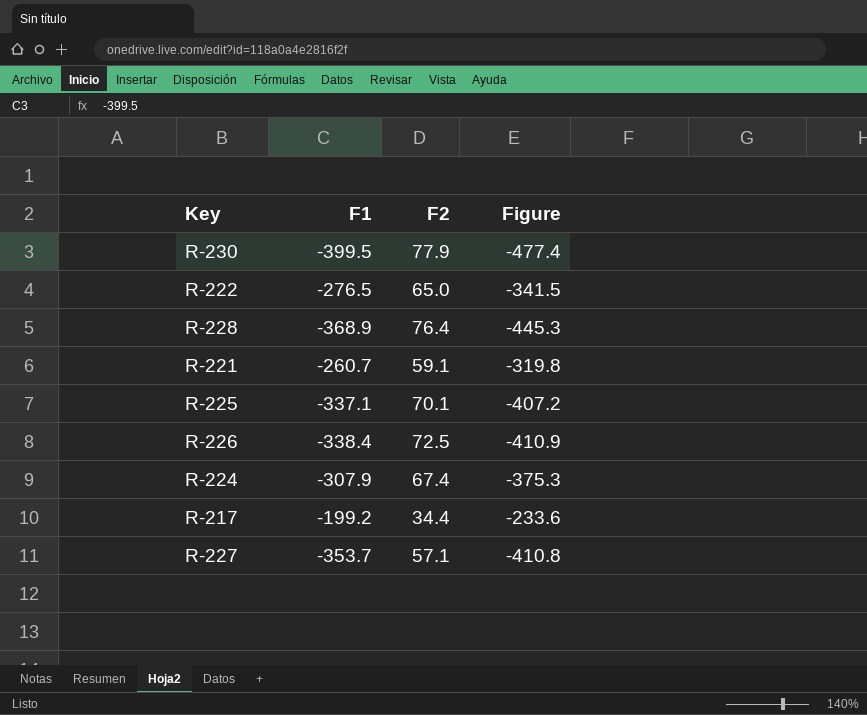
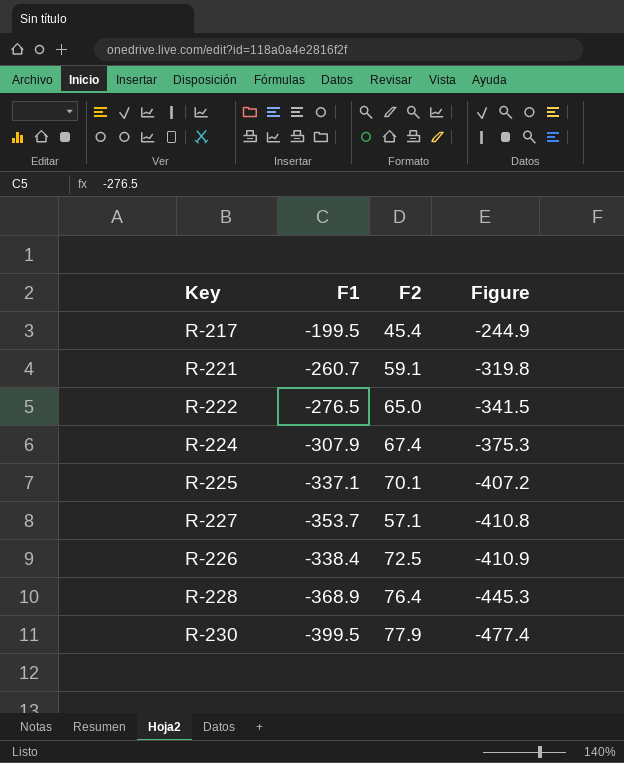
row order: none -> Figure descending
R-217 | F1: -199.2 -> -199.5
R-217 | F2: 34.4 -> 45.4
R-217 | Figure: -233.6 -> -244.9

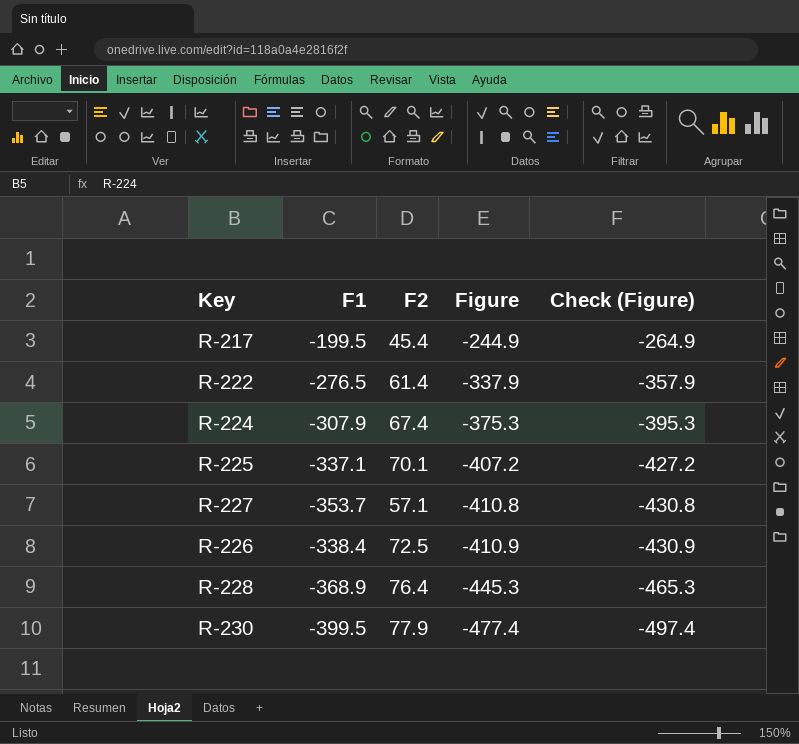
column Check (Figure) | formula: none -> [Figure] - 20
row R-221: -260.7 | 59.1 | -319.8 -> none
R-222 | F2: 65.0 -> 61.4
R-222 | Figure: -341.5 -> -337.9

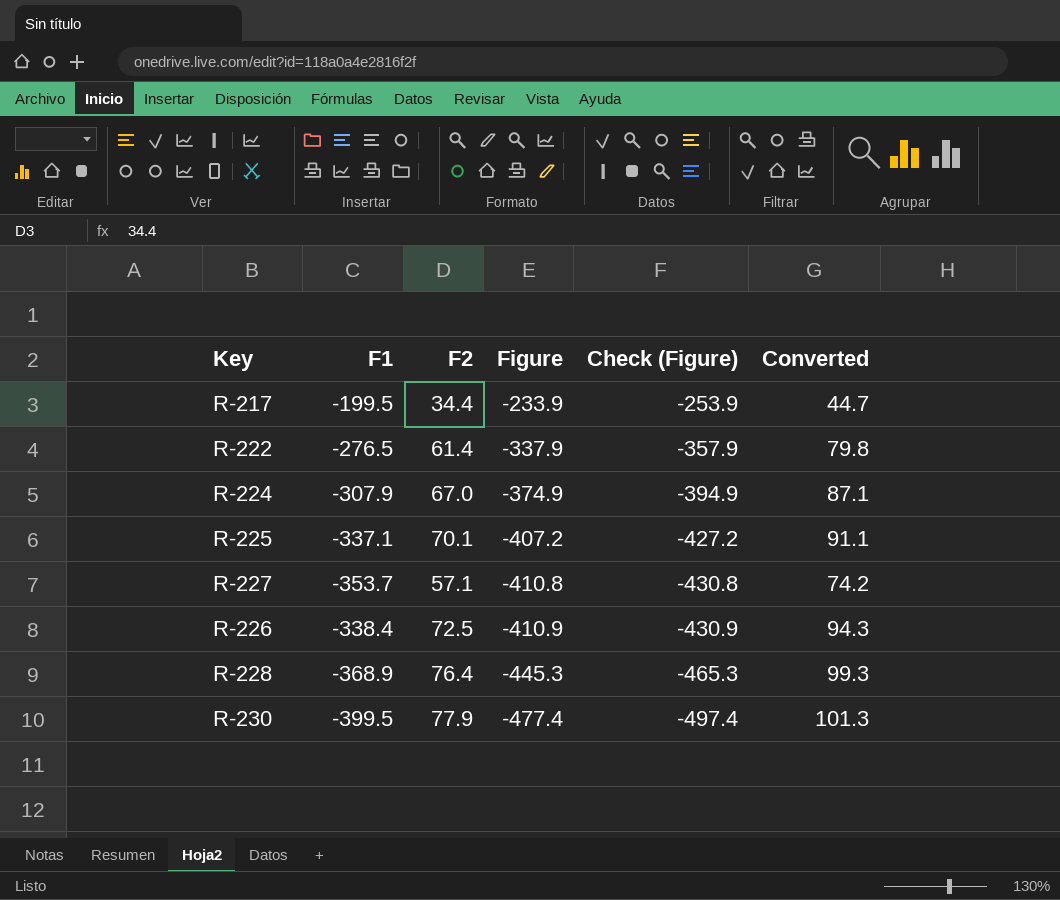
column Converted | formula: none -> [F2] * 1.3
R-217 | F2: 45.4 -> 34.4
R-217 | Figure: -244.9 -> -233.9
R-217 | Check (Figure): -264.9 -> -253.9
R-224 | F2: 67.4 -> 67.0
R-224 | Figure: -375.3 -> -374.9
R-224 | Check (Figure): -395.3 -> -394.9

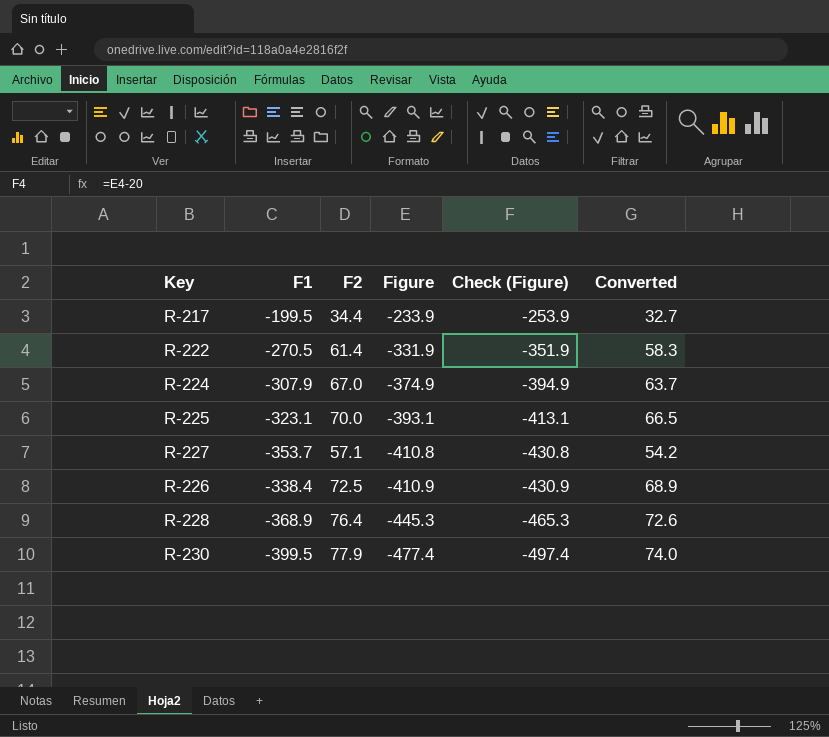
column Converted | formula: [F2] * 1.3 -> [F2] * 0.95
R-222 | F1: -276.5 -> -270.5
R-222 | Figure: -337.9 -> -331.9
R-222 | Check (Figure): -357.9 -> -351.9
R-225 | F1: -337.1 -> -323.1
R-225 | F2: 70.1 -> 70.0
R-225 | Figure: -407.2 -> -393.1
R-225 | Check (Figure): -427.2 -> -413.1

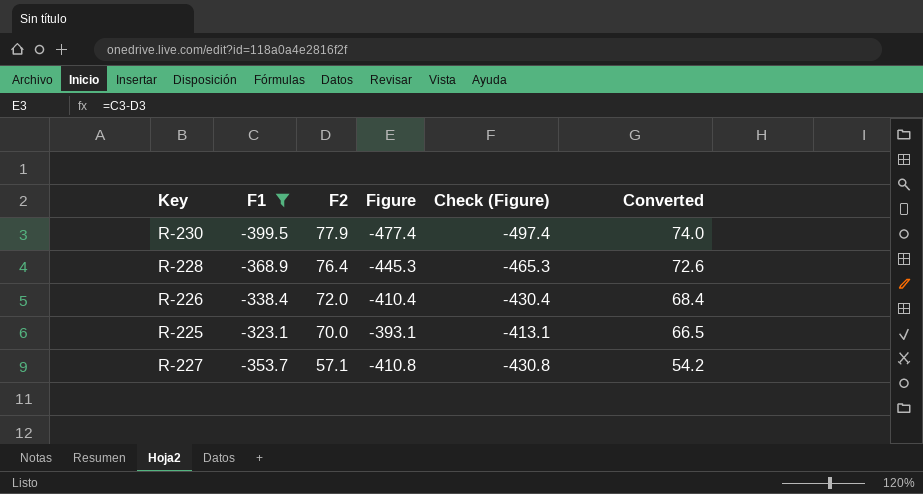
filter: none -> F1 <= -323.1
row order: Figure descending -> F2 descending
R-226 | F2: 72.5 -> 72.0
R-226 | Figure: -410.9 -> -410.4
R-226 | Check (Figure): -430.9 -> -430.4
R-226 | Converted: 68.9 -> 68.4

